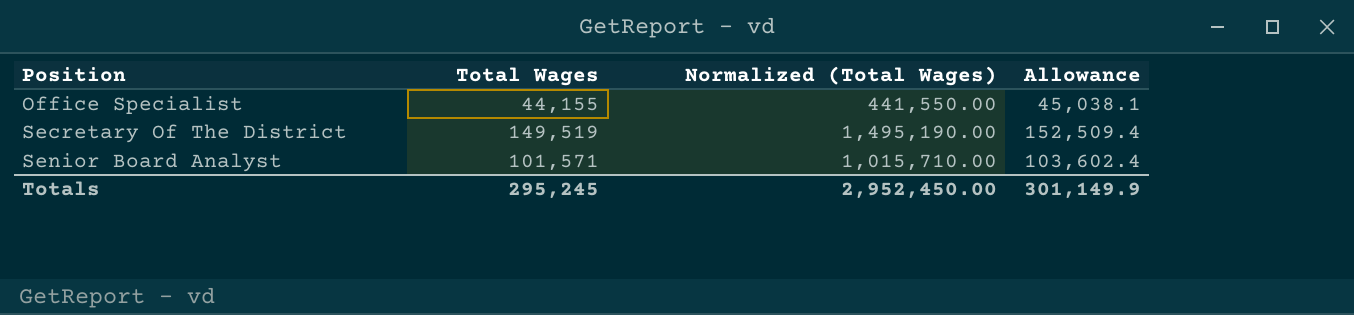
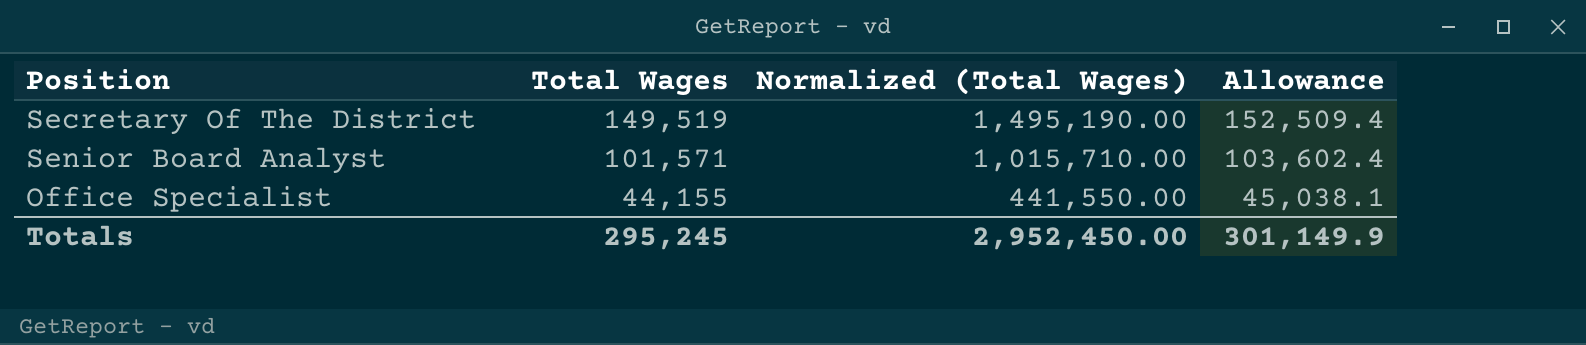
row order: Position ascending -> Total Wages descending

